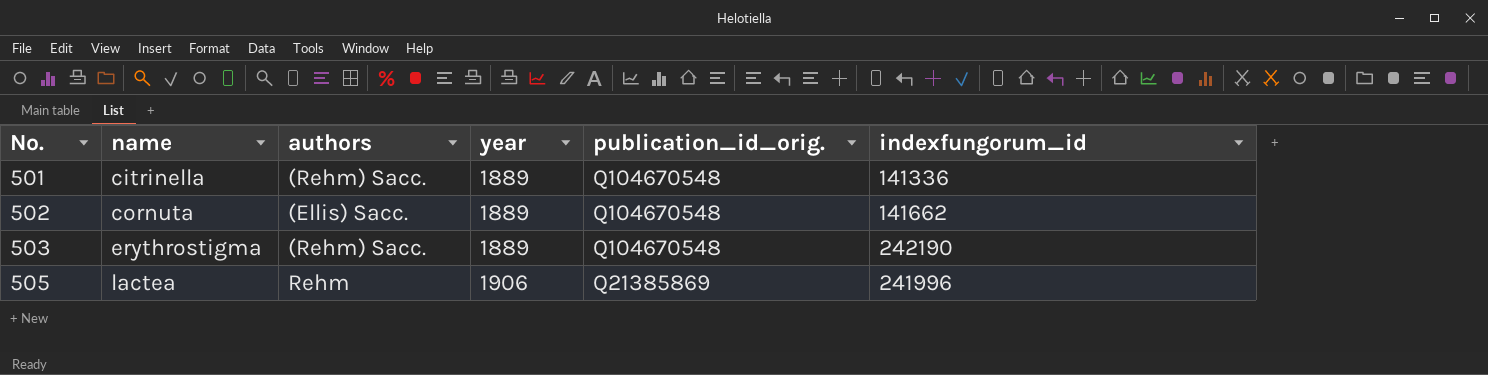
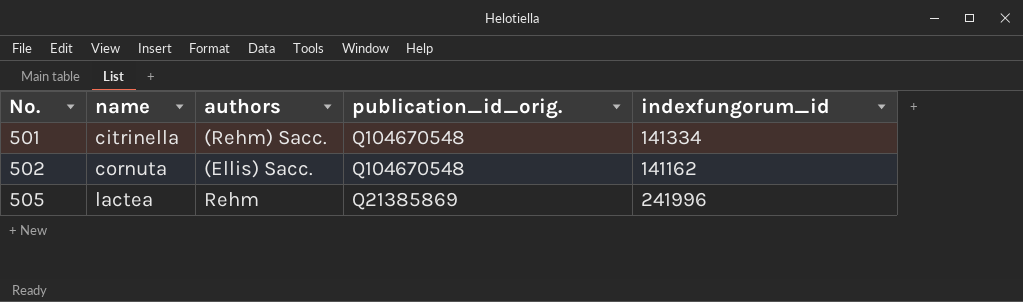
column year | position: 4 -> none
row 503: erythrostigma | (Rehm) Sacc. | 1889 | Q104670548 | 242190 -> none
501 | indexfungorum_id: 141336 -> 141334
502 | indexfungorum_id: 141662 -> 141162

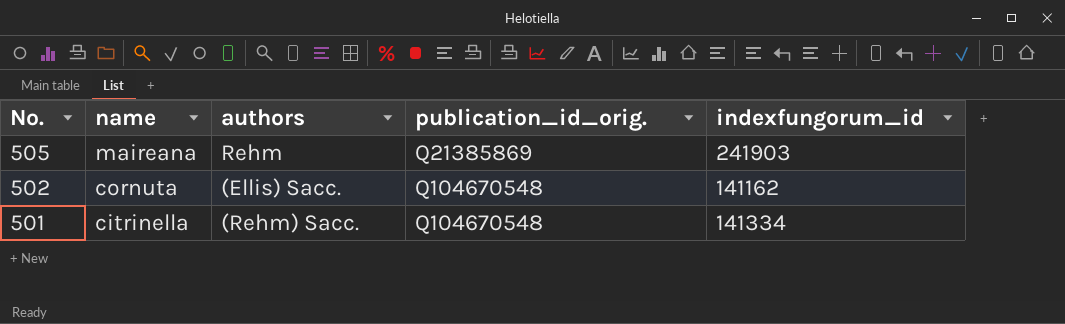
row order: No. ascending -> No. descending
505 | name: lactea -> maireana
505 | indexfungorum_id: 241996 -> 241903

